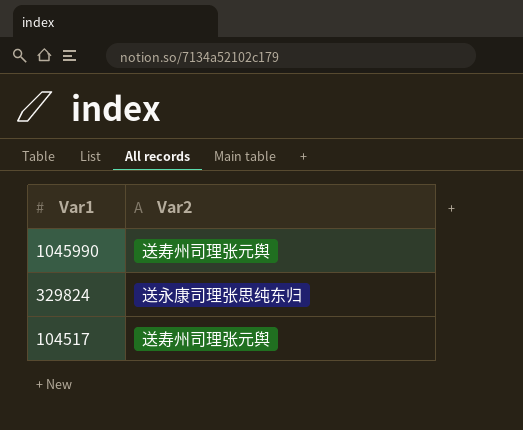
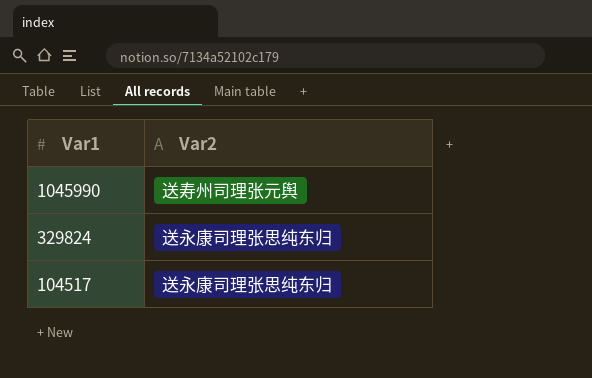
104517 | Var2: 送寿州司理张元舆 -> 送永康司理张思纯东归

